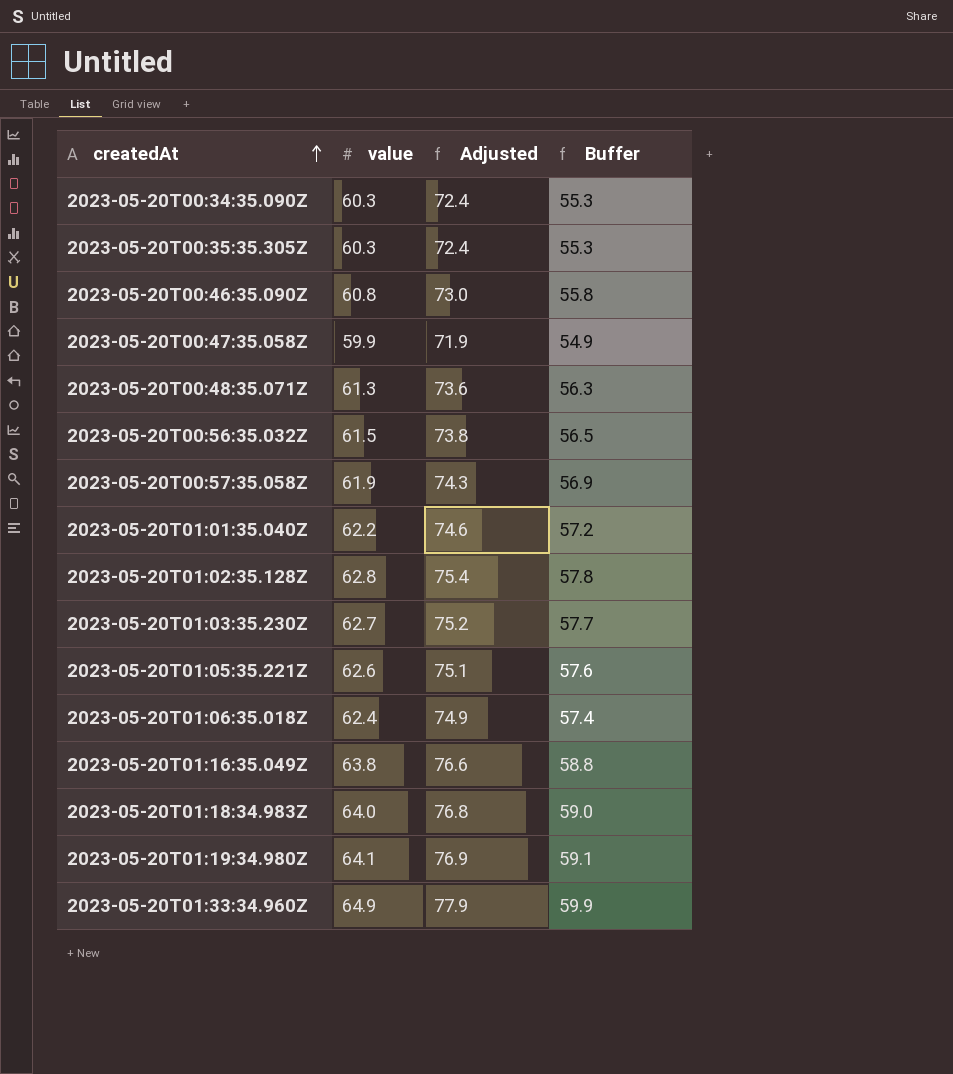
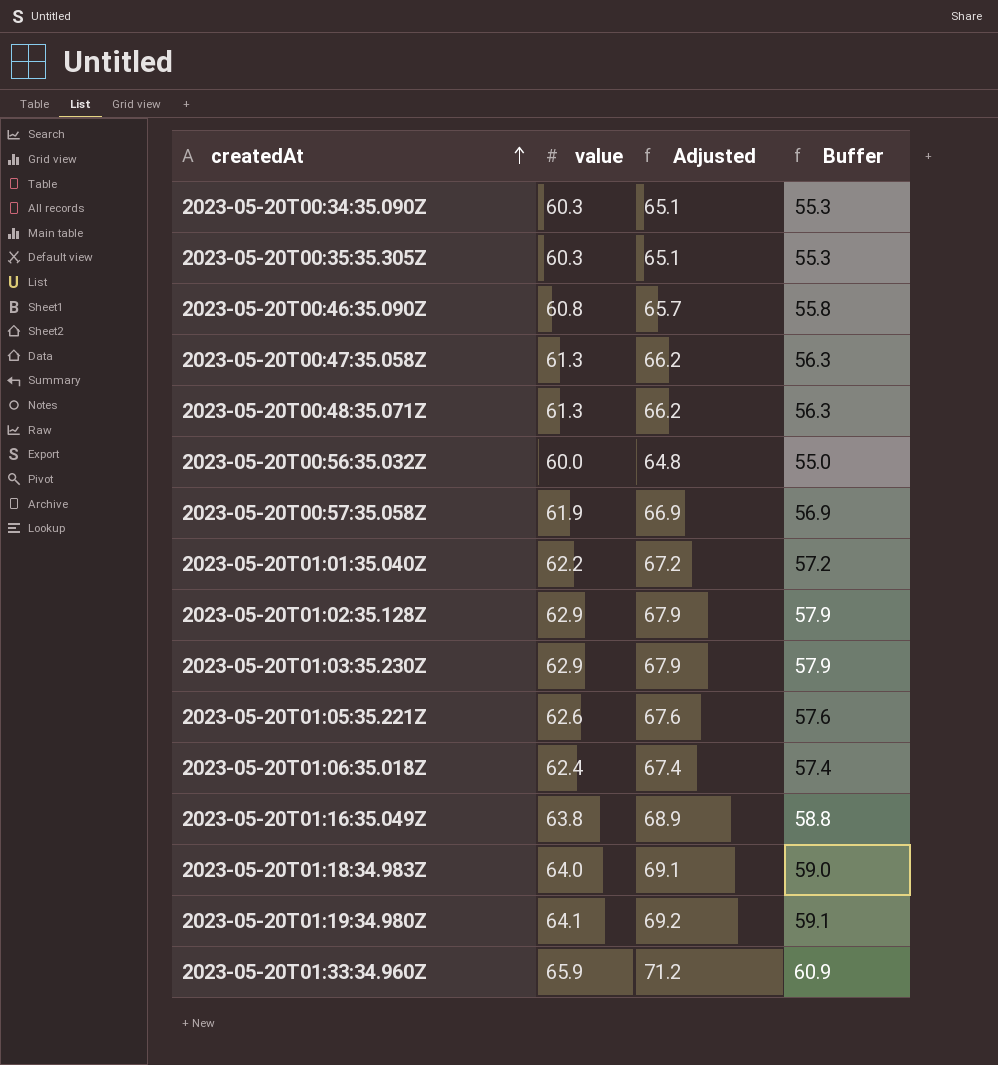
column Adjusted | formula: [value] * 1.2 -> [value] * 1.08
2023-05-20T00:47:35.058Z | value: 59.9 -> 61.3
2023-05-20T00:47:35.058Z | Buffer: 54.9 -> 56.3
2023-05-20T00:56:35.032Z | value: 61.5 -> 60.0
2023-05-20T00:56:35.032Z | Buffer: 56.5 -> 55.0
2023-05-20T01:02:35.128Z | value: 62.8 -> 62.9
2023-05-20T01:02:35.128Z | Buffer: 57.8 -> 57.9
2023-05-20T01:03:35.230Z | value: 62.7 -> 62.9
2023-05-20T01:03:35.230Z | Buffer: 57.7 -> 57.9
2023-05-20T01:33:34.960Z | value: 64.9 -> 65.9
2023-05-20T01:33:34.960Z | Buffer: 59.9 -> 60.9

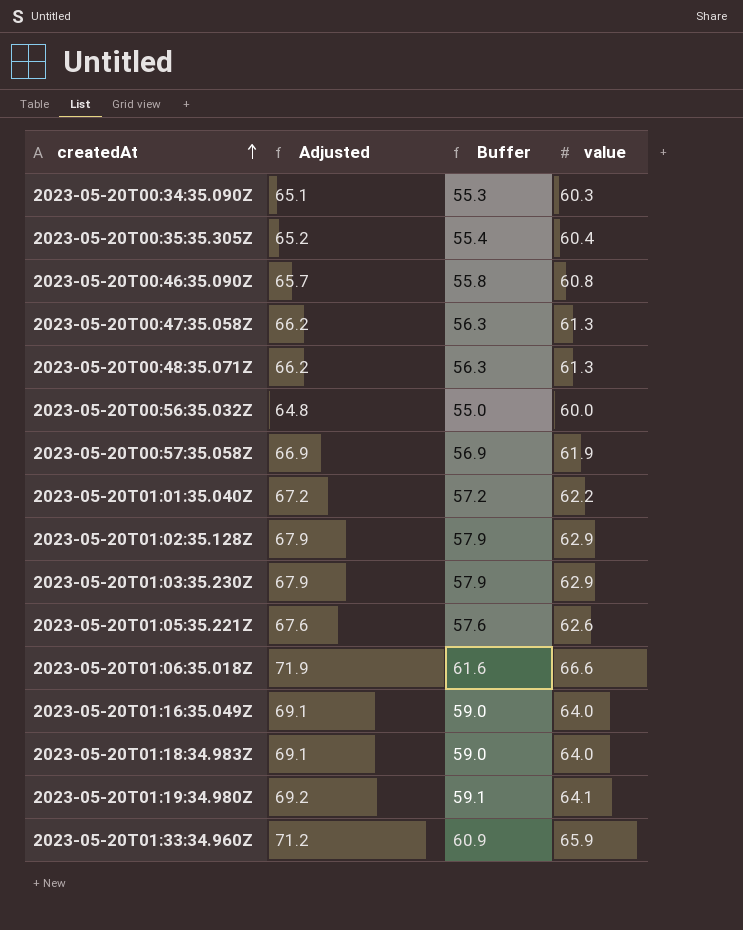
column value | position: 2 -> 4
2023-05-20T00:35:35.305Z | Adjusted: 65.1 -> 65.2
2023-05-20T00:35:35.305Z | Buffer: 55.3 -> 55.4
2023-05-20T00:35:35.305Z | value: 60.3 -> 60.4
2023-05-20T01:06:35.018Z | Adjusted: 67.4 -> 71.9
2023-05-20T01:06:35.018Z | Buffer: 57.4 -> 61.6
2023-05-20T01:06:35.018Z | value: 62.4 -> 66.6
2023-05-20T01:16:35.049Z | Adjusted: 68.9 -> 69.1
2023-05-20T01:16:35.049Z | Buffer: 58.8 -> 59.0
2023-05-20T01:16:35.049Z | value: 63.8 -> 64.0

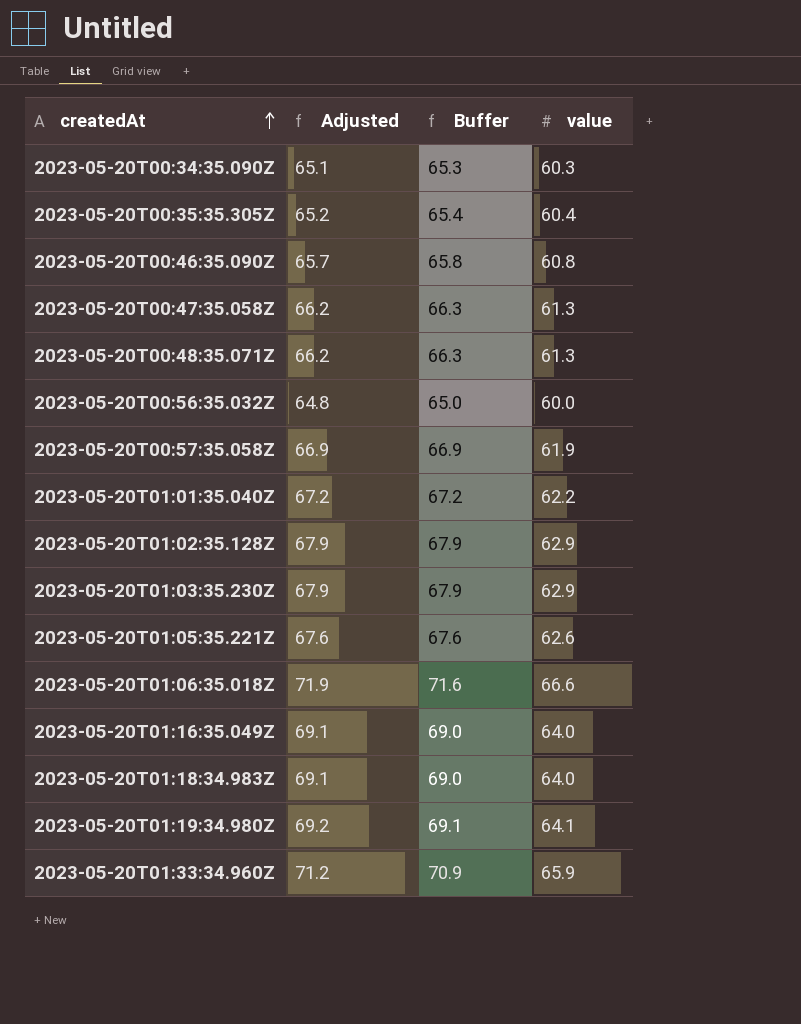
column Buffer | formula: [value] - 5 -> [value] + 5

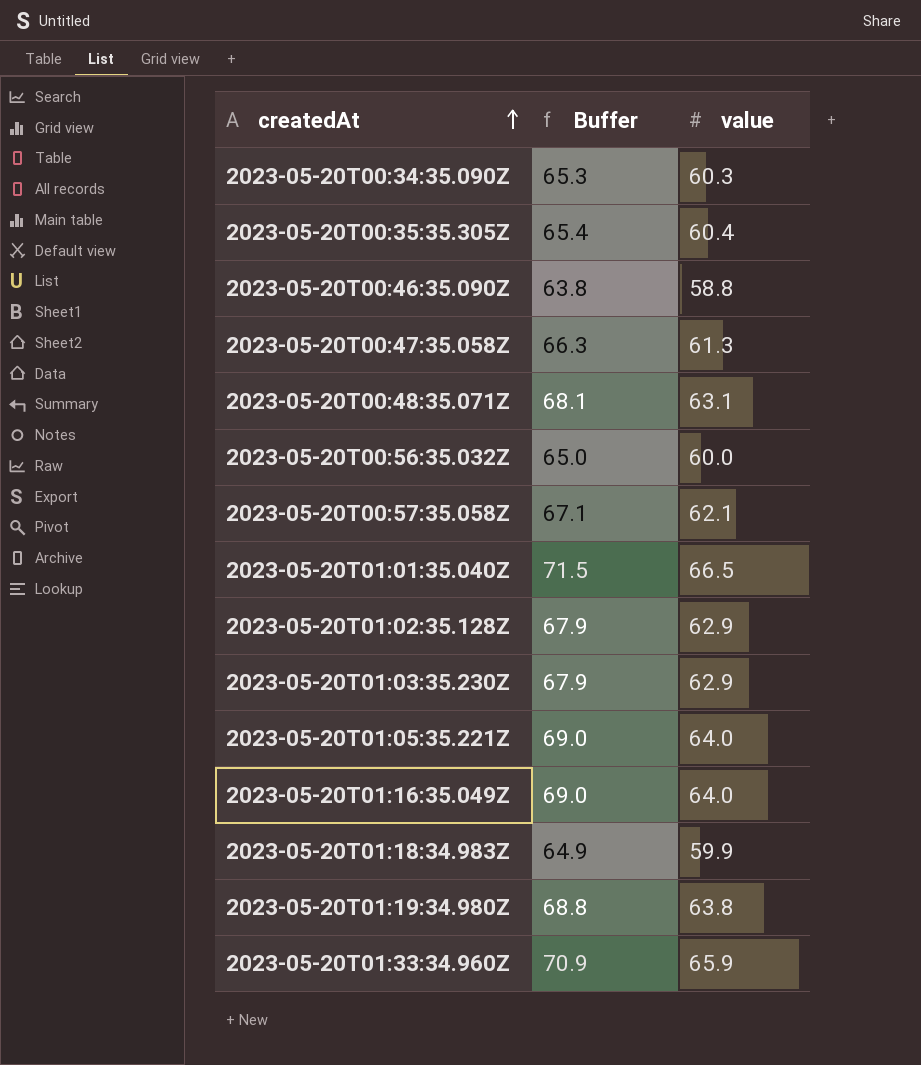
column Adjusted | formula: [value] * 1.08 -> none
row 2023-05-20T01:06:35.018Z: 71.9 | 71.6 | 66.6 -> none
2023-05-20T00:46:35.090Z | Buffer: 65.8 -> 63.8
2023-05-20T00:46:35.090Z | value: 60.8 -> 58.8
2023-05-20T00:48:35.071Z | Buffer: 66.3 -> 68.1
2023-05-20T00:48:35.071Z | value: 61.3 -> 63.1
2023-05-20T00:57:35.058Z | Buffer: 66.9 -> 67.1
2023-05-20T00:57:35.058Z | value: 61.9 -> 62.1
2023-05-20T01:01:35.040Z | Buffer: 67.2 -> 71.5
2023-05-20T01:01:35.040Z | value: 62.2 -> 66.5
2023-05-20T01:05:35.221Z | Buffer: 67.6 -> 69.0
2023-05-20T01:05:35.221Z | value: 62.6 -> 64.0
2023-05-20T01:18:34.983Z | Buffer: 69.0 -> 64.9
2023-05-20T01:18:34.983Z | value: 64.0 -> 59.9
2023-05-20T01:19:34.980Z | Buffer: 69.1 -> 68.8
2023-05-20T01:19:34.980Z | value: 64.1 -> 63.8

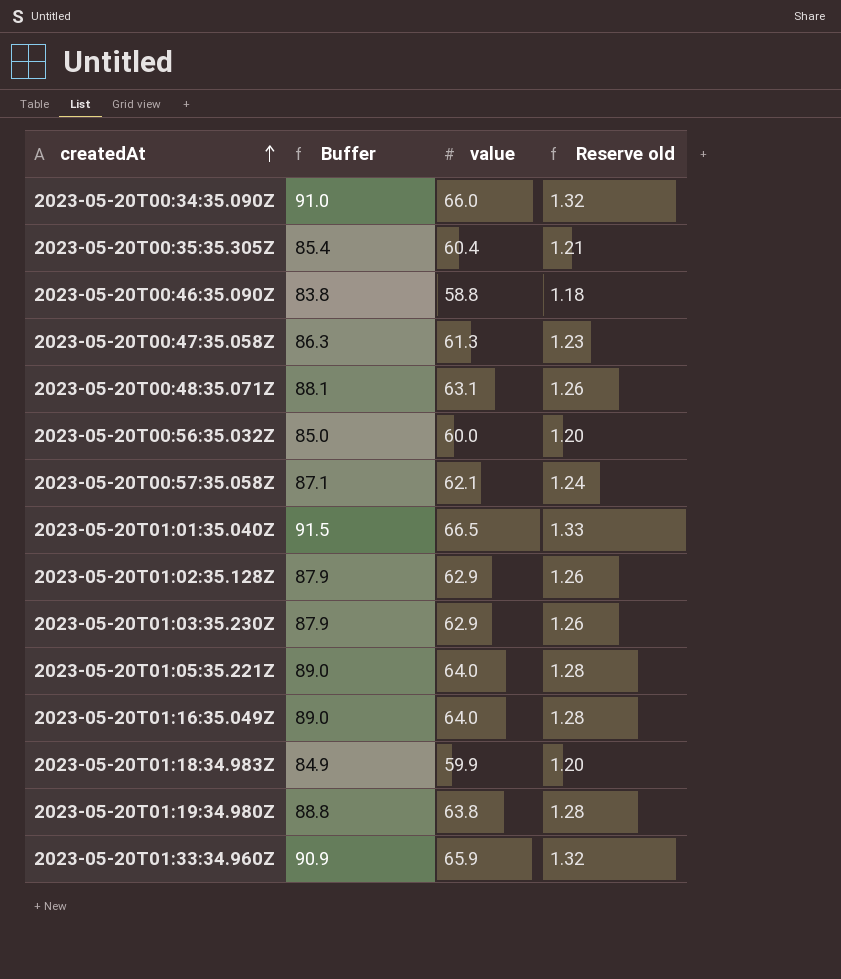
column Buffer | formula: [value] + 5 -> [value] + 25
column Reserve old | formula: none -> [value] * 0.02
2023-05-20T00:34:35.090Z | value: 60.3 -> 66.0

